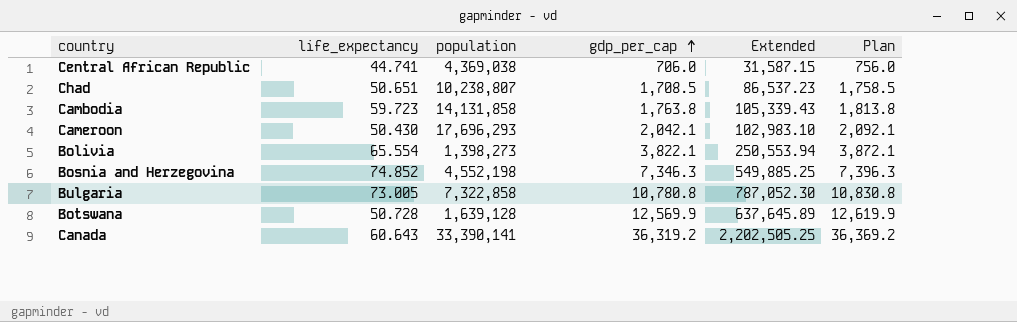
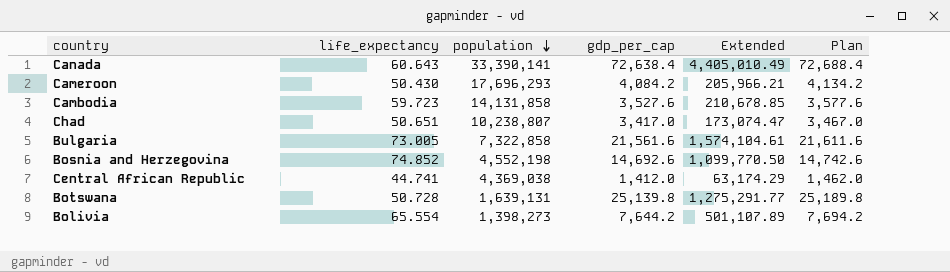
row order: gdp_per_cap ascending -> population descending
Canada | gdp_per_cap: 36,319.2 -> 72,638.4
Canada | Extended: 2,202,505.25 -> 4,405,010.49
Canada | Plan: 36,369.2 -> 72,688.4
Cameroon | gdp_per_cap: 2,042.1 -> 4,084.2
Cameroon | Extended: 102,983.10 -> 205,966.21
Cameroon | Plan: 2,092.1 -> 4,134.2
Cambodia | gdp_per_cap: 1,763.8 -> 3,527.6
Cambodia | Extended: 105,339.43 -> 210,678.85
Cambodia | Plan: 1,813.8 -> 3,577.6
Chad | gdp_per_cap: 1,708.5 -> 3,417.0
Chad | Extended: 86,537.23 -> 173,074.47
Chad | Plan: 1,758.5 -> 3,467.0
Bulgaria | gdp_per_cap: 10,780.8 -> 21,561.6
Bulgaria | Extended: 787,052.30 -> 1,574,104.61
Bulgaria | Plan: 10,830.8 -> 21,611.6
Bosnia and Herzegovina | gdp_per_cap: 7,346.3 -> 14,692.6
Bosnia and Herzegovina | Extended: 549,885.25 -> 1,099,770.50
Bosnia and Herzegovina | Plan: 7,396.3 -> 14,742.6
Central African Republic | gdp_per_cap: 706.0 -> 1,412.0
Central African Republic | Extended: 31,587.15 -> 63,174.29
Central African Republic | Plan: 756.0 -> 1,462.0
Botswana | population: 1,639,128 -> 1,639,131
Botswana | gdp_per_cap: 12,569.9 -> 25,139.8
Botswana | Extended: 637,645.89 -> 1,275,291.77
Botswana | Plan: 12,619.9 -> 25,189.8
Bolivia | gdp_per_cap: 3,822.1 -> 7,644.2
Bolivia | Extended: 250,553.94 -> 501,107.89
Bolivia | Plan: 3,872.1 -> 7,694.2

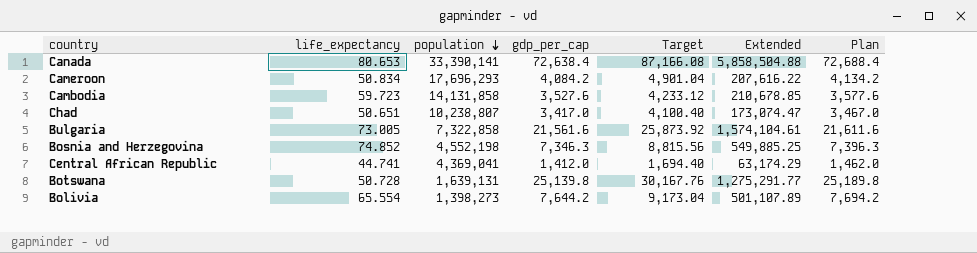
column Target | formula: none -> [gdp_per_cap] * 1.2
Canada | life_expectancy: 60.643 -> 80.653
Canada | Extended: 4,405,010.49 -> 5,858,504.88
Cameroon | life_expectancy: 50.430 -> 50.834
Cameroon | Extended: 205,966.21 -> 207,616.22
Bosnia and Herzegovina | gdp_per_cap: 14,692.6 -> 7,346.3
Bosnia and Herzegovina | Extended: 1,099,770.50 -> 549,885.25
Bosnia and Herzegovina | Plan: 14,742.6 -> 7,396.3
Central African Republic | population: 4,369,038 -> 4,369,041

